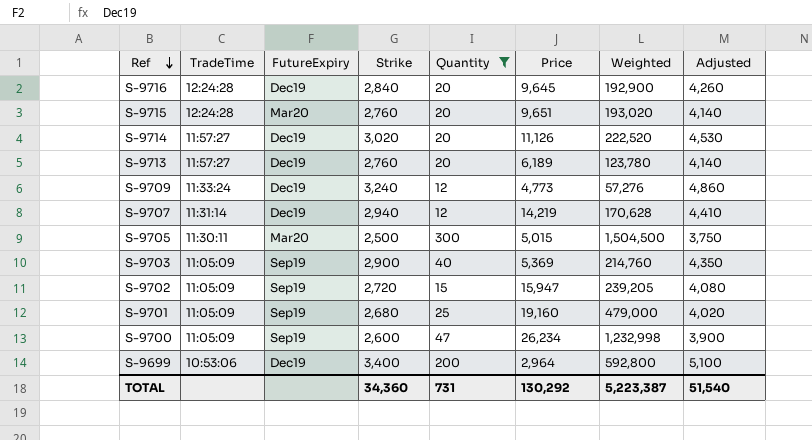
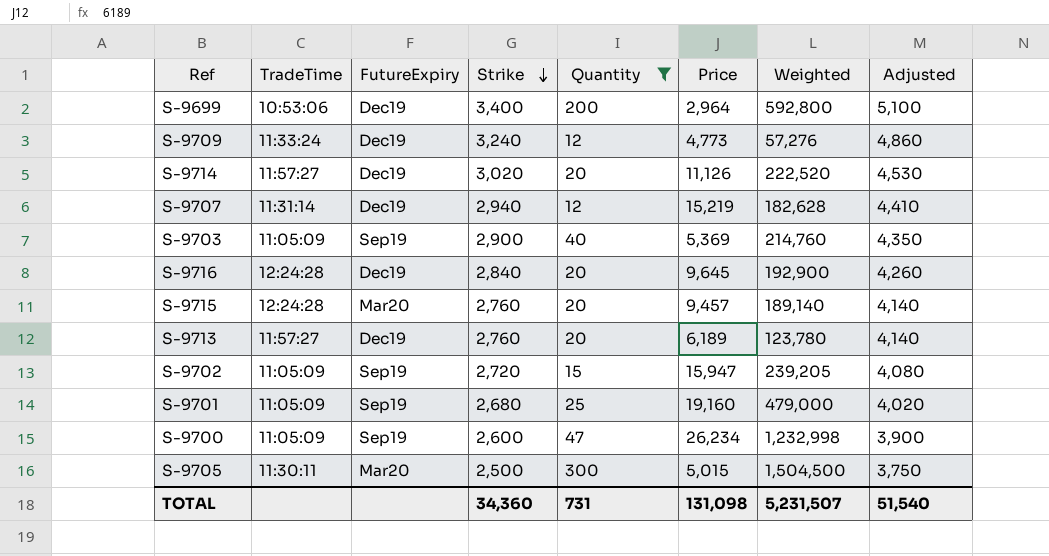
row order: Ref descending -> Strike descending
S-9707 | Price: 14,219 -> 15,219
S-9707 | Weighted: 170,628 -> 182,628
S-9715 | Price: 9,651 -> 9,457
S-9715 | Weighted: 193,020 -> 189,140
TOTAL | Price: 130,292 -> 131,098
TOTAL | Weighted: 5,223,387 -> 5,231,507

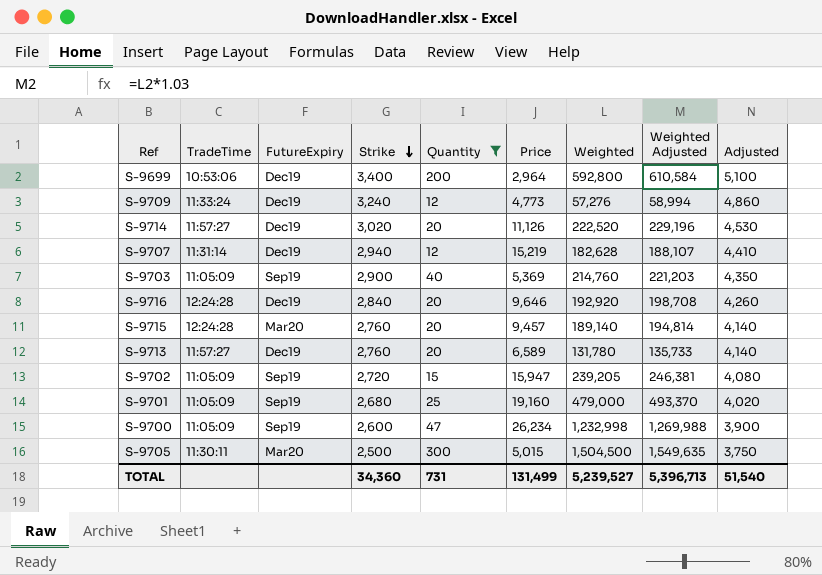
column Weighted Adjusted | formula: none -> [Weighted] * 1.03
S-9716 | Price: 9,645 -> 9,646
S-9716 | Weighted: 192,900 -> 192,920
S-9713 | Price: 6,189 -> 6,589
S-9713 | Weighted: 123,780 -> 131,780
TOTAL | Price: 131,098 -> 131,499
TOTAL | Weighted: 5,231,507 -> 5,239,527

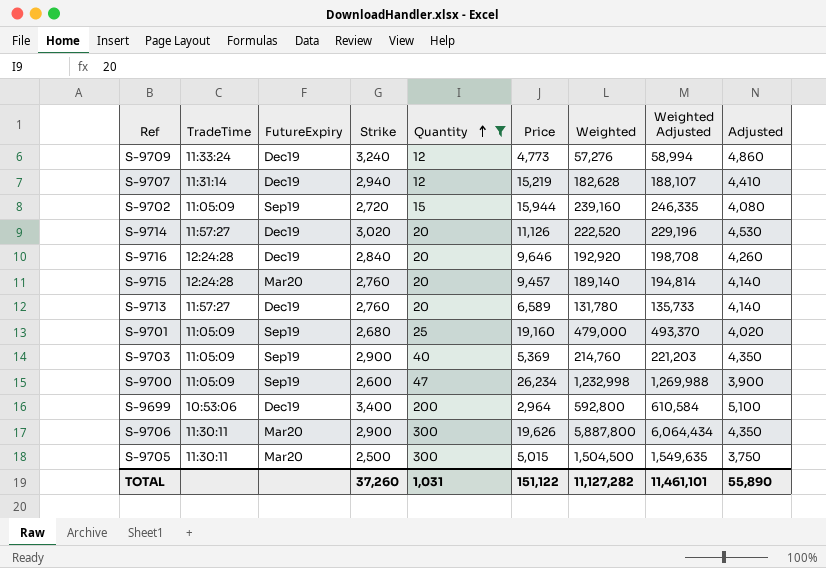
row order: Strike descending -> Quantity ascending
S-9702 | Price: 15,947 -> 15,944
S-9702 | Weighted: 239,205 -> 239,160
S-9702 | Weighted Adjusted: 246,381 -> 246,335
row S-9706: none -> 11:30:11 | Mar20 | 2,900 | 300 | 19,626 | 5,887,800 | 6,064,434 | 4,350
TOTAL | Strike: 34,360 -> 37,260
TOTAL | Quantity: 731 -> 1,031
TOTAL | Price: 131,499 -> 151,122
TOTAL | Weighted: 5,239,527 -> 11,127,282
TOTAL | Weighted Adjusted: 5,396,713 -> 11,461,101
TOTAL | Adjusted: 51,540 -> 55,890

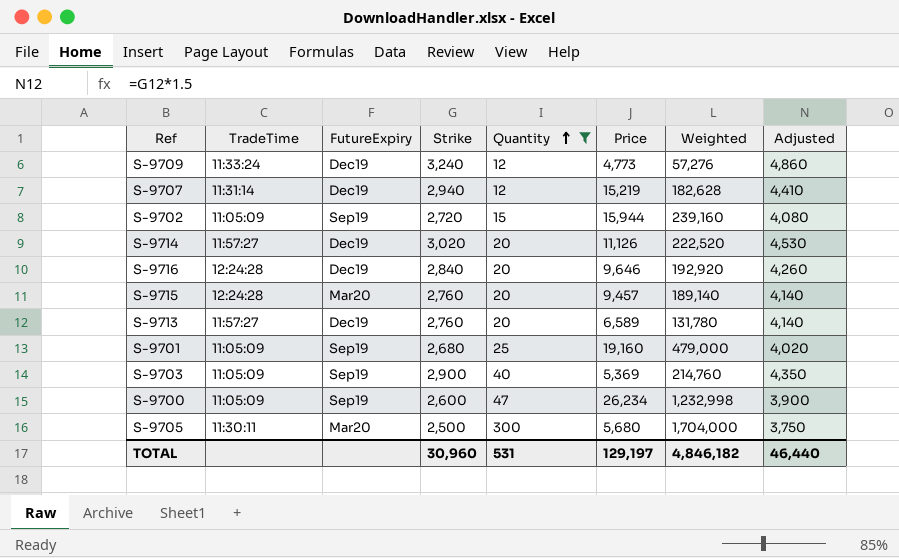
column Weighted Adjusted | formula: [Weighted] * 1.03 -> none
row S-9699: 10:53:06 | Dec19 | 3,400 | 200 | 2,964 | 592,800 | 610,584 | 5,100 -> none
row S-9706: 11:30:11 | Mar20 | 2,900 | 300 | 19,626 | 5,887,800 | 6,064,434 | 4,350 -> none
S-9705 | Price: 5,015 -> 5,680
S-9705 | Weighted: 1,504,500 -> 1,704,000
TOTAL | Strike: 37,260 -> 30,960
TOTAL | Quantity: 1,031 -> 531
TOTAL | Price: 151,122 -> 129,197
TOTAL | Weighted: 11,127,282 -> 4,846,182
TOTAL | Adjusted: 55,890 -> 46,440

